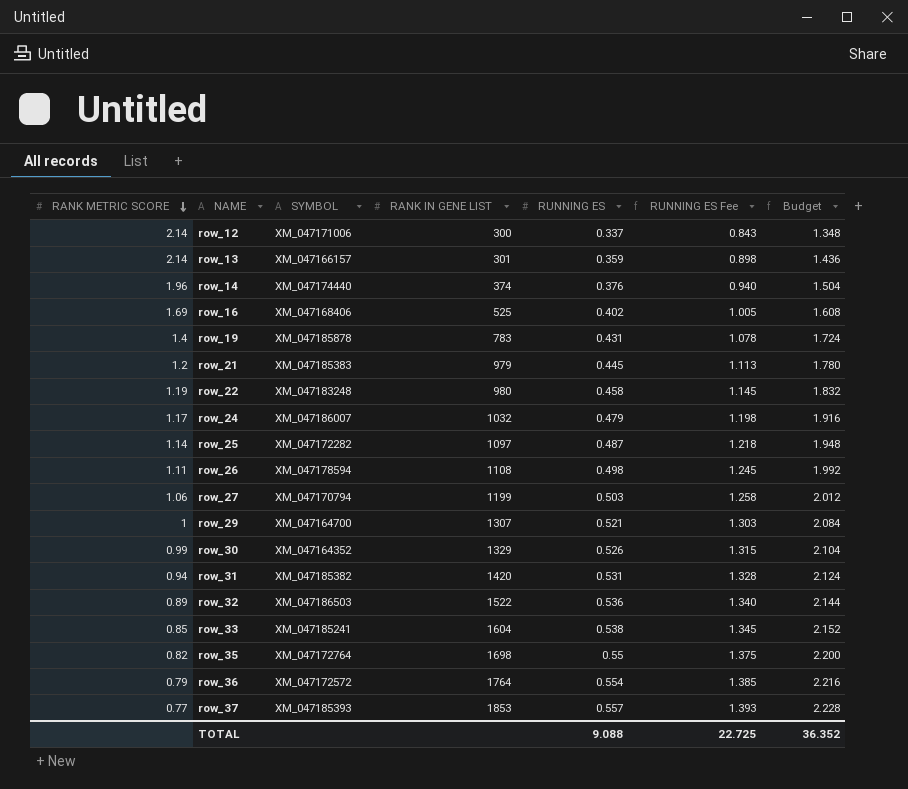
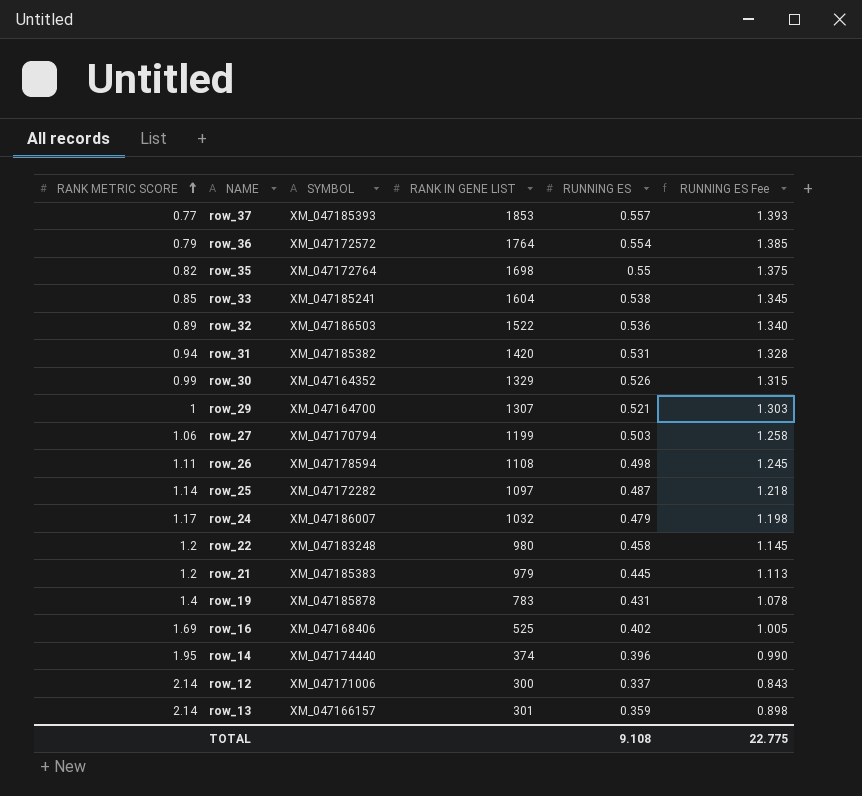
row order: RANK METRIC SCORE descending -> RANK METRIC SCORE ascending
column Budget | formula: [RUNNING ES] * 4 -> none
row_22 | RANK METRIC SCORE: 1.19 -> 1.2
row_14 | RANK METRIC SCORE: 1.96 -> 1.95
row_14 | RUNNING ES: 0.376 -> 0.396
row_14 | RUNNING ES Fee: 0.940 -> 0.990
TOTAL | RUNNING ES: 9.088 -> 9.108
TOTAL | RUNNING ES Fee: 22.725 -> 22.775

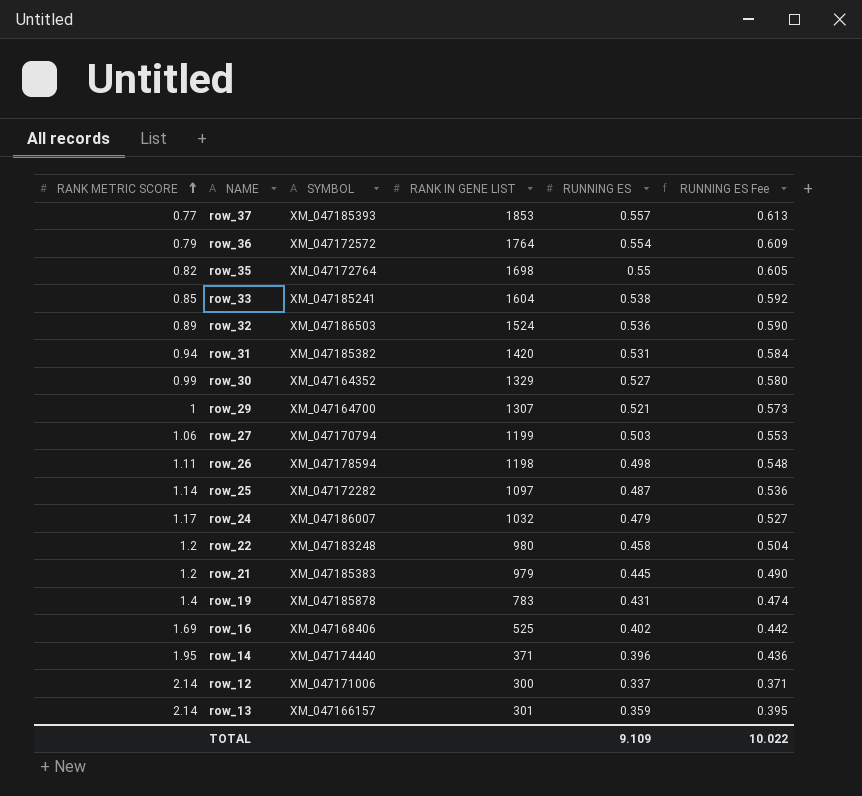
column RUNNING ES Fee | formula: [RUNNING ES] * 2.5 -> [RUNNING ES] * 1.1
row_32 | RANK IN GENE LIST: 1522 -> 1524
row_30 | RUNNING ES: 0.526 -> 0.527
row_26 | RANK IN GENE LIST: 1108 -> 1198
row_14 | RANK IN GENE LIST: 374 -> 371
TOTAL | RUNNING ES: 9.108 -> 9.109
TOTAL | RUNNING ES Fee: 22.775 -> 10.022

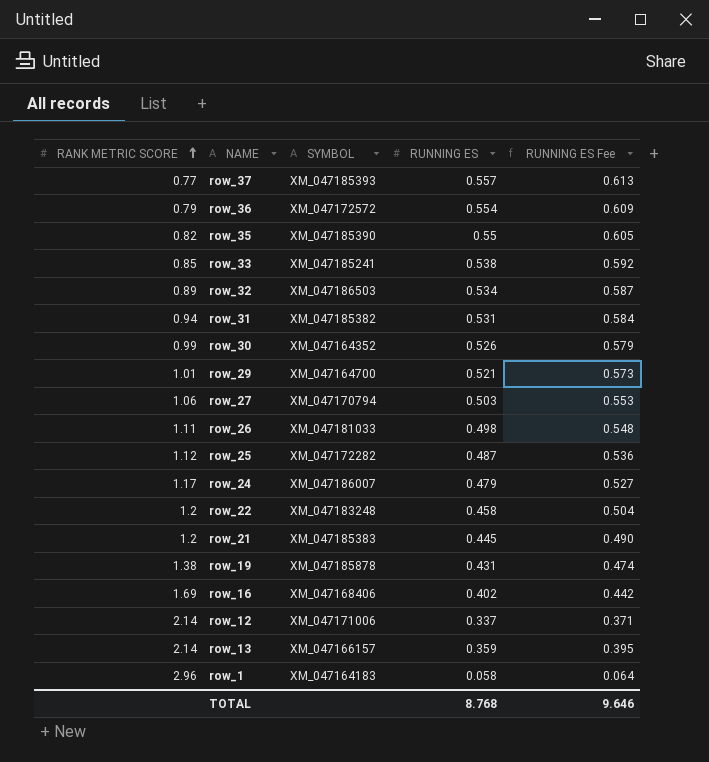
column RANK IN GENE LIST | position: 4 -> none
row row_14: 1.95 | XM_047174440 | 371 | 0.396 | 0.436 -> none
row_35 | SYMBOL: XM_047172764 -> XM_047185390
row_32 | RUNNING ES: 0.536 -> 0.534
row_32 | RUNNING ES Fee: 0.590 -> 0.587
row_30 | RUNNING ES: 0.527 -> 0.526
row_30 | RUNNING ES Fee: 0.580 -> 0.579
row_29 | RANK METRIC SCORE: 1 -> 1.01
row_26 | SYMBOL: XM_047178594 -> XM_047181033
row_25 | RANK METRIC SCORE: 1.14 -> 1.12
row_19 | RANK METRIC SCORE: 1.4 -> 1.38
row row_1: none -> 2.96 | XM_047164183 | 0.058 | 0.064
TOTAL | RUNNING ES: 9.109 -> 8.768
TOTAL | RUNNING ES Fee: 10.022 -> 9.646

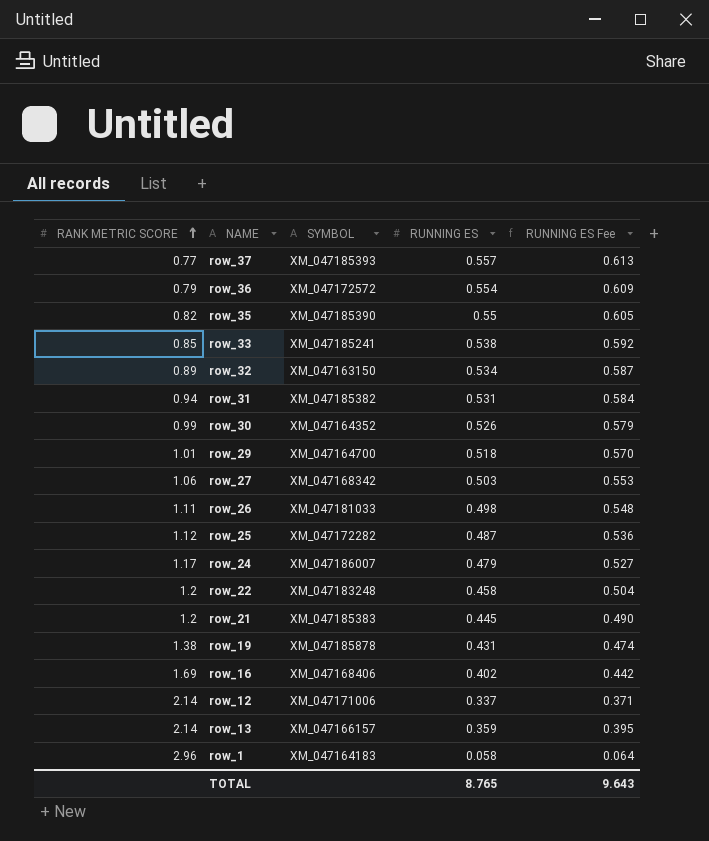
row_32 | SYMBOL: XM_047186503 -> XM_047163150
row_29 | RUNNING ES: 0.521 -> 0.518
row_29 | RUNNING ES Fee: 0.573 -> 0.570
row_27 | SYMBOL: XM_047170794 -> XM_047168342
TOTAL | RUNNING ES: 8.768 -> 8.765
TOTAL | RUNNING ES Fee: 9.646 -> 9.643

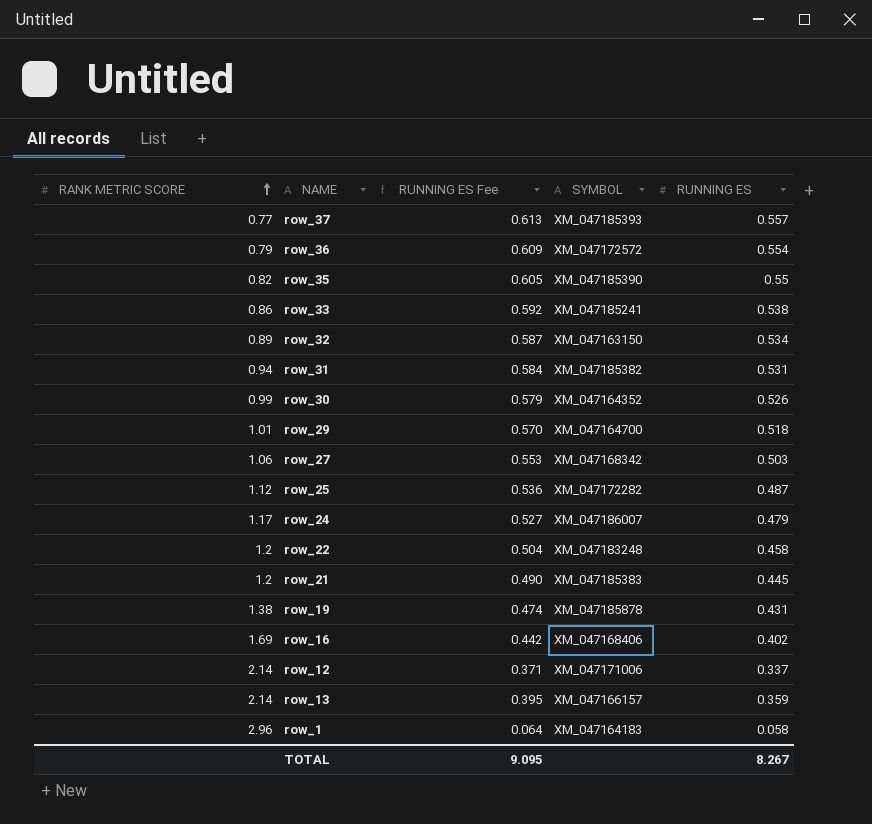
column RUNNING ES Fee | position: 5 -> 3
row row_26: 1.11 | XM_047181033 | 0.498 | 0.548 -> none
row_33 | RANK METRIC SCORE: 0.85 -> 0.86
TOTAL | RUNNING ES Fee: 9.643 -> 9.095
TOTAL | RUNNING ES: 8.765 -> 8.267

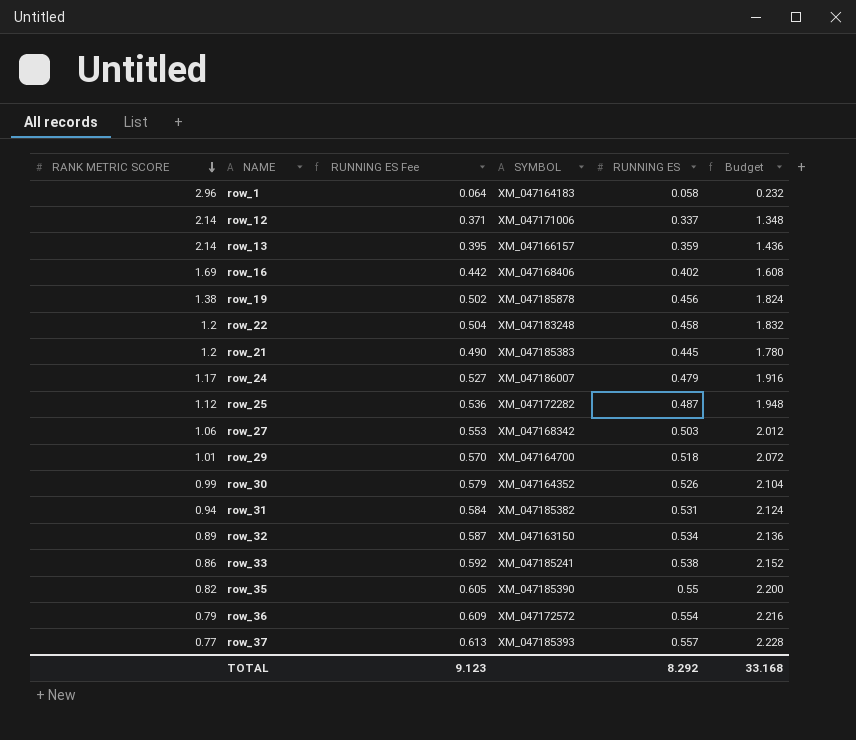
row order: RANK METRIC SCORE ascending -> RANK METRIC SCORE descending
column Budget | formula: none -> [RUNNING ES] * 4
row_19 | RUNNING ES Fee: 0.474 -> 0.502
row_19 | RUNNING ES: 0.431 -> 0.456
TOTAL | RUNNING ES Fee: 9.095 -> 9.123
TOTAL | RUNNING ES: 8.267 -> 8.292

